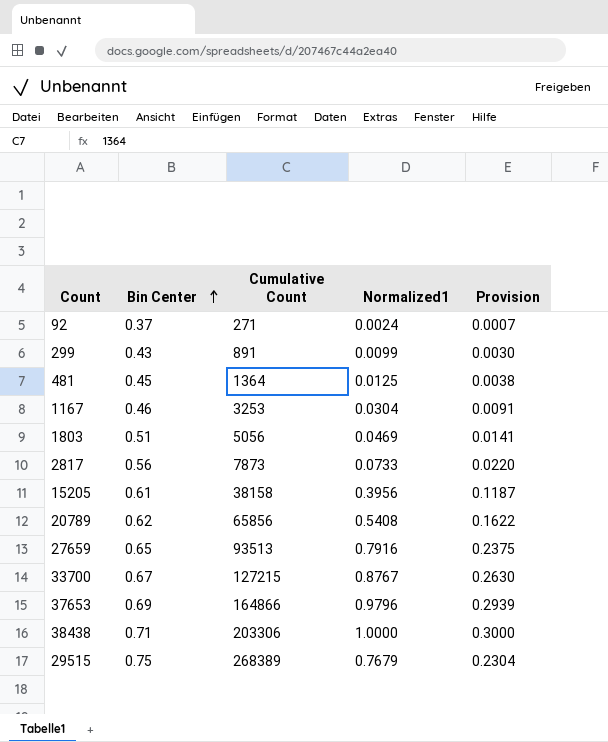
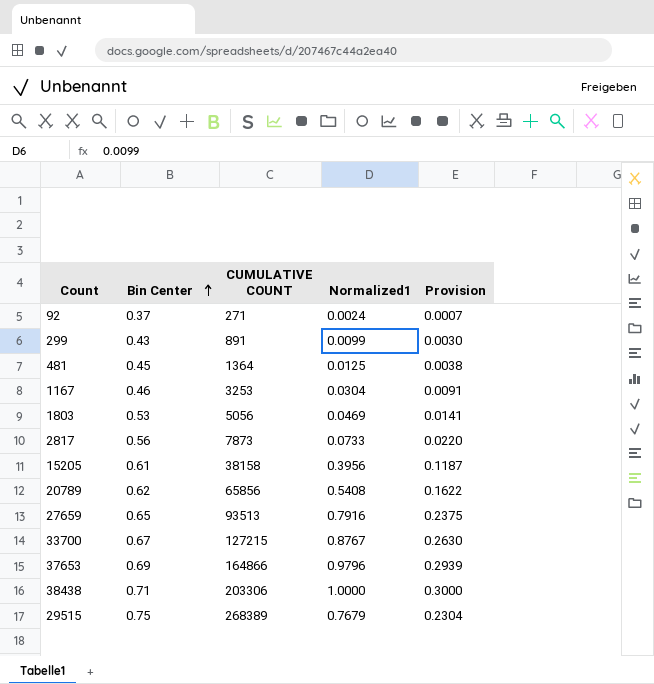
column name: Cumulative Count -> CUMULATIVE COUNT
1803 | Bin Center: 0.51 -> 0.53

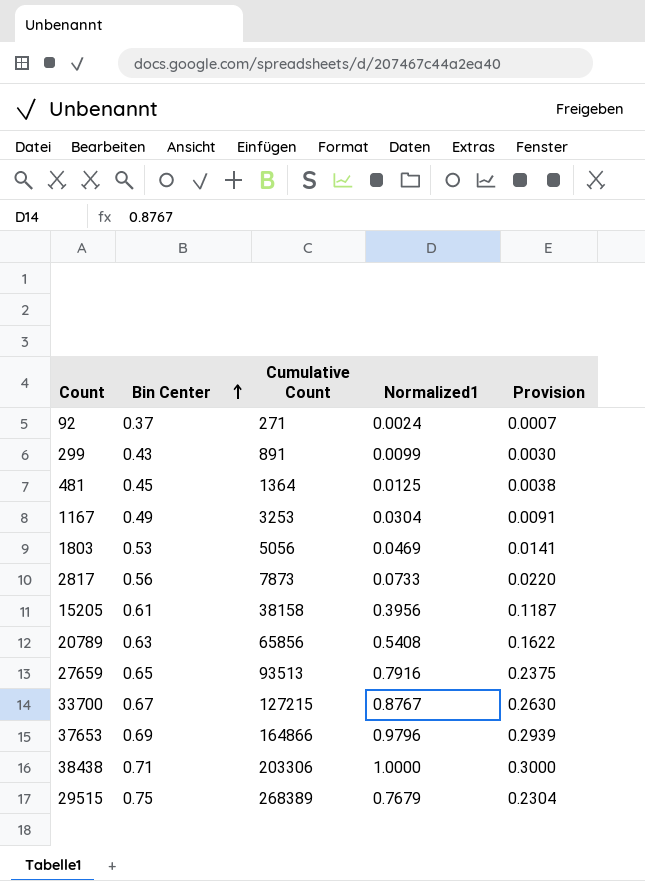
column name: CUMULATIVE COUNT -> Cumulative Count
1167 | Bin Center: 0.46 -> 0.49
20789 | Bin Center: 0.62 -> 0.63

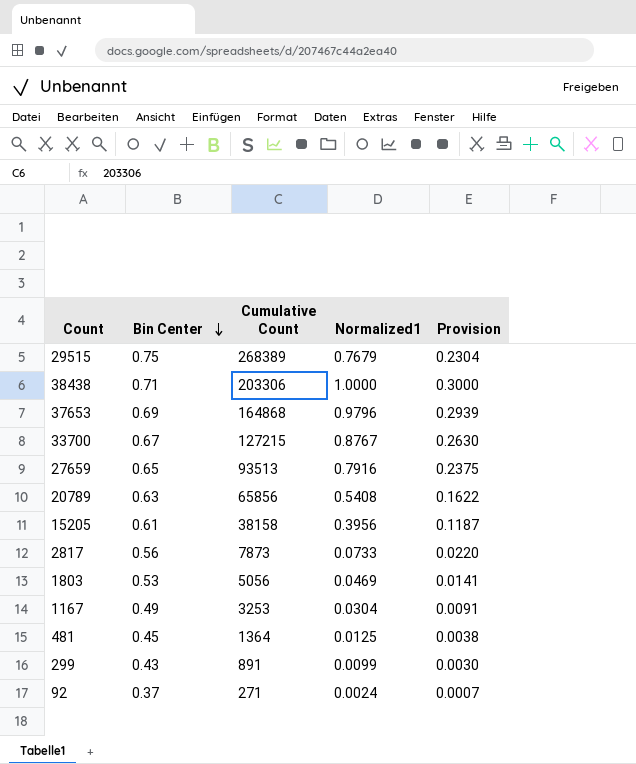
row order: Bin Center ascending -> Bin Center descending
37653 | Cumulative Count: 164866 -> 164868

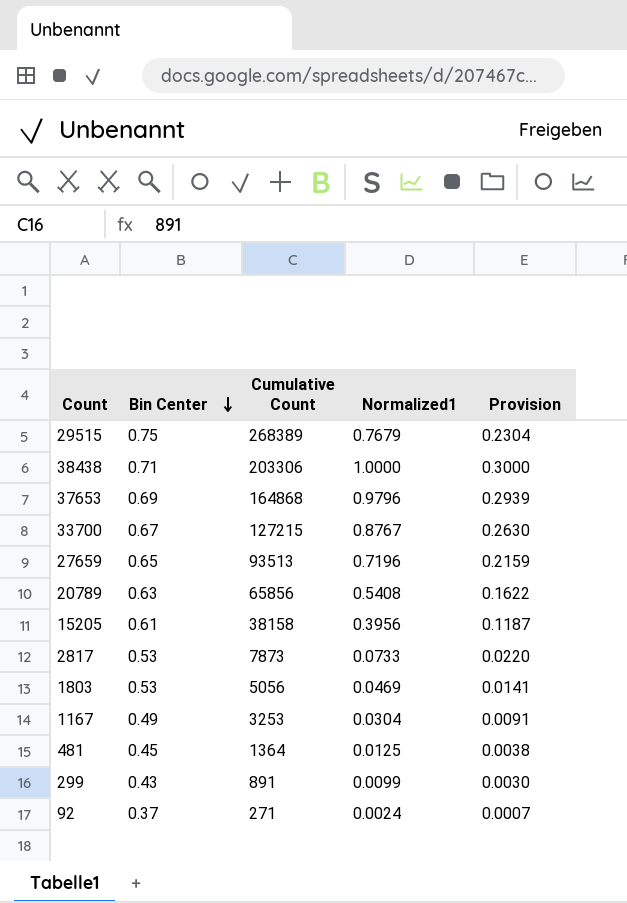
27659 | Normalized1: 0.7916 -> 0.7196
27659 | Provision: 0.2375 -> 0.2159
2817 | Bin Center: 0.56 -> 0.53

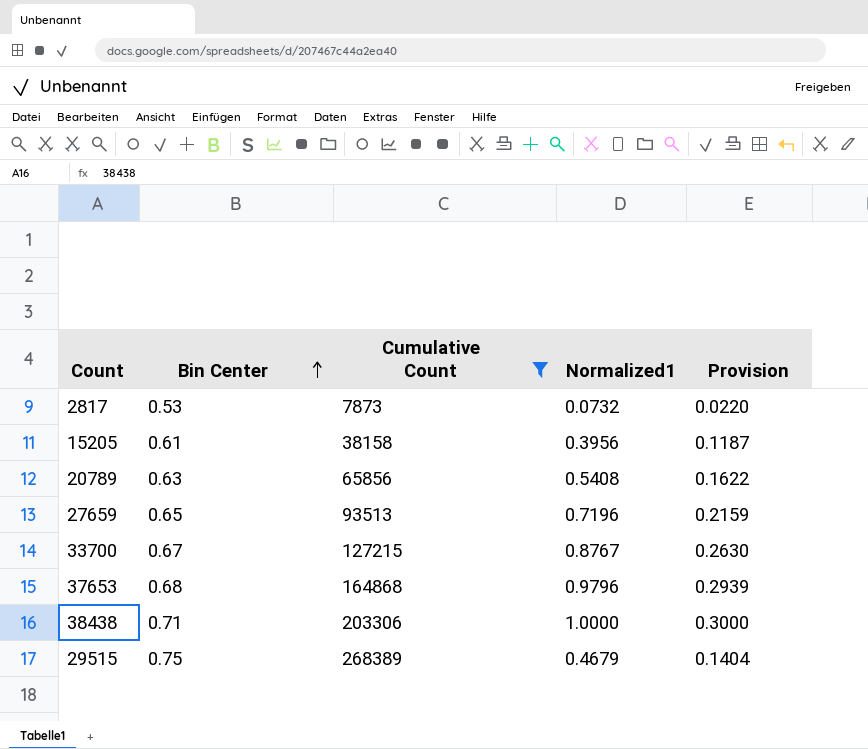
filter: none -> Cumulative Count >= 7873
row order: Bin Center descending -> Bin Center ascending
2817 | Normalized1: 0.0733 -> 0.0732
37653 | Bin Center: 0.69 -> 0.68
29515 | Normalized1: 0.7679 -> 0.4679
29515 | Provision: 0.2304 -> 0.1404

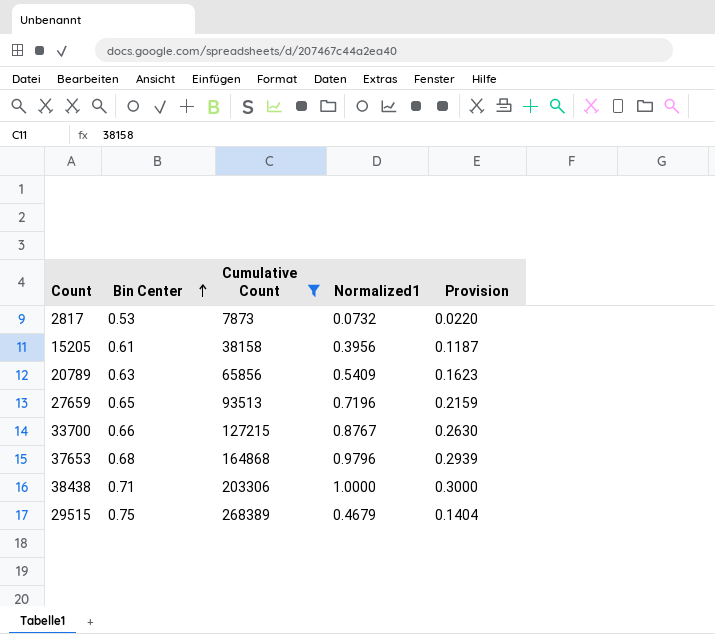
20789 | Normalized1: 0.5408 -> 0.5409
20789 | Provision: 0.1622 -> 0.1623
33700 | Bin Center: 0.67 -> 0.66

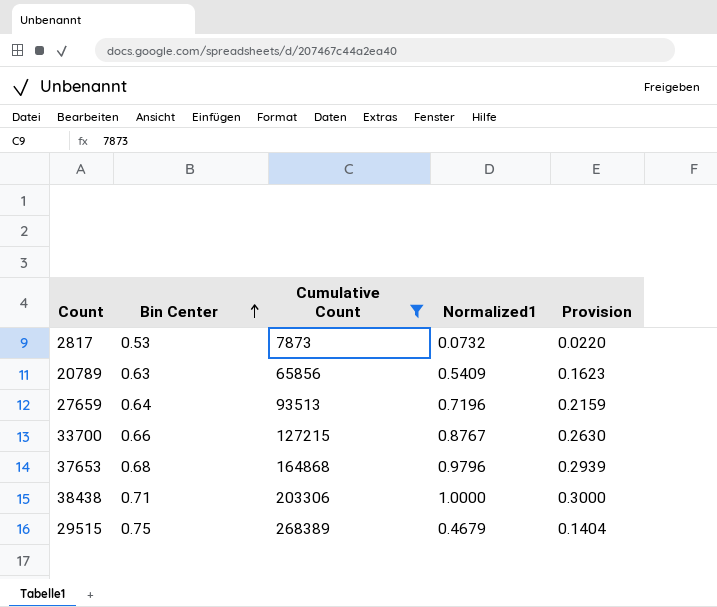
row 15205: 0.61 | 38158 | 0.3956 | 0.1187 -> none
27659 | Bin Center: 0.65 -> 0.64

